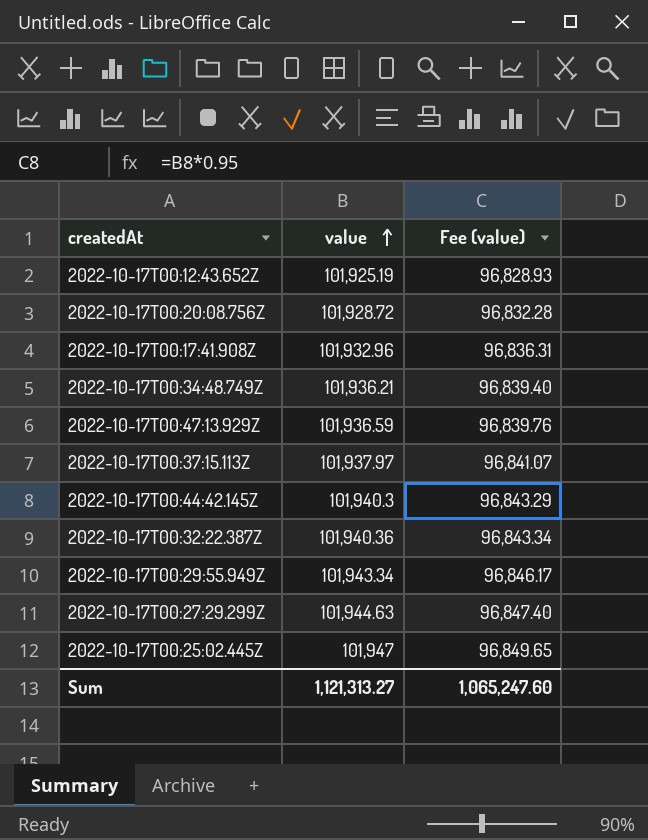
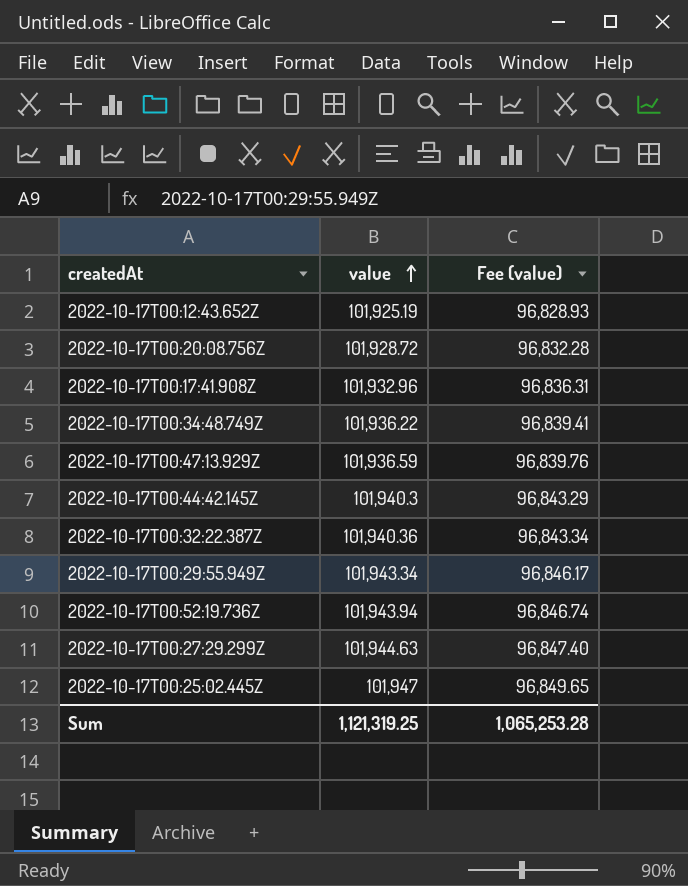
row 2022-10-17T00:37:15.113Z: 101,937.97 | 96,841.07 -> none
2022-10-17T00:34:48.749Z | value: 101,936.21 -> 101,936.22
2022-10-17T00:34:48.749Z | Fee (value): 96,839.40 -> 96,839.41
row 2022-10-17T00:52:19.736Z: none -> 101,943.94 | 96,846.74
Sum | value: 1,121,313.27 -> 1,121,319.25
Sum | Fee (value): 1,065,247.60 -> 1,065,253.28

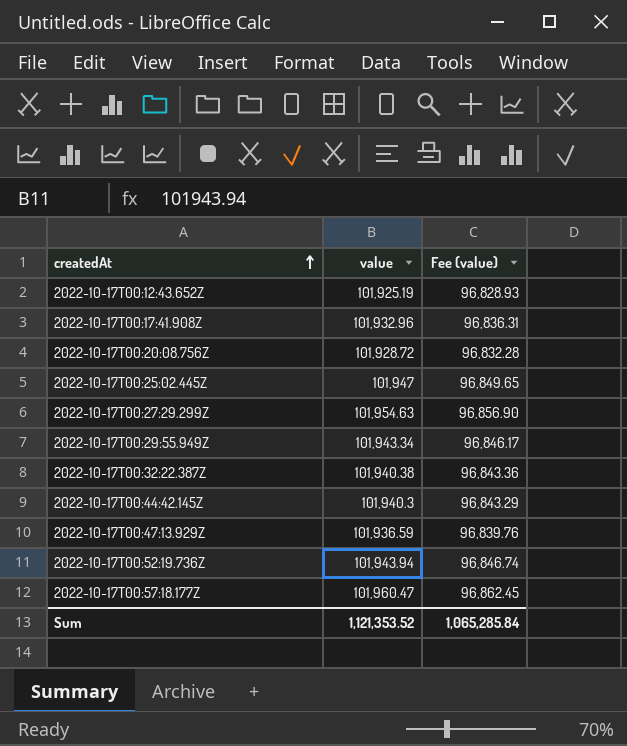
row order: value ascending -> createdAt ascending
row 2022-10-17T00:34:48.749Z: 101,936.22 | 96,839.41 -> none
2022-10-17T00:27:29.299Z | value: 101,944.63 -> 101,954.63
2022-10-17T00:27:29.299Z | Fee (value): 96,847.40 -> 96,856.90
2022-10-17T00:32:22.387Z | value: 101,940.36 -> 101,940.38
2022-10-17T00:32:22.387Z | Fee (value): 96,843.34 -> 96,843.36
row 2022-10-17T00:57:18.177Z: none -> 101,960.47 | 96,862.45
Sum | value: 1,121,319.25 -> 1,121,353.52
Sum | Fee (value): 1,065,253.28 -> 1,065,285.84

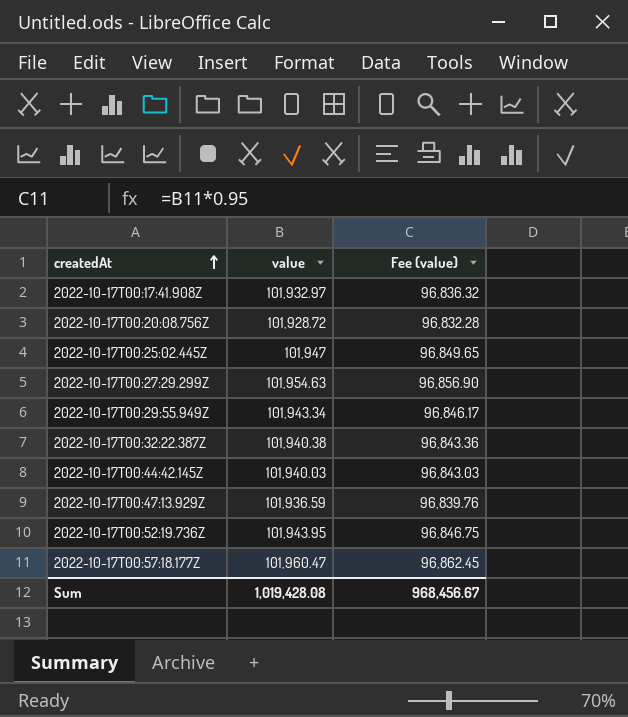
row 2022-10-17T00:12:43.652Z: 101,925.19 | 96,828.93 -> none
2022-10-17T00:17:41.908Z | value: 101,932.96 -> 101,932.97
2022-10-17T00:17:41.908Z | Fee (value): 96,836.31 -> 96,836.32
2022-10-17T00:44:42.145Z | value: 101,940.3 -> 101,940.03
2022-10-17T00:44:42.145Z | Fee (value): 96,843.29 -> 96,843.03
2022-10-17T00:52:19.736Z | value: 101,943.94 -> 101,943.95
2022-10-17T00:52:19.736Z | Fee (value): 96,846.74 -> 96,846.75
Sum | value: 1,121,353.52 -> 1,019,428.08
Sum | Fee (value): 1,065,285.84 -> 968,456.67

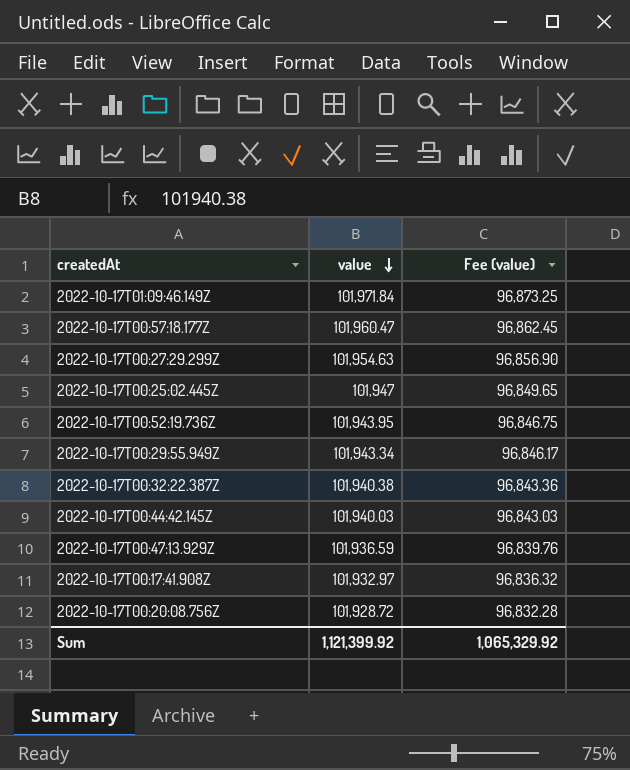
row order: createdAt ascending -> value descending
row 2022-10-17T01:09:46.149Z: none -> 101,971.84 | 96,873.25
Sum | value: 1,019,428.08 -> 1,121,399.92
Sum | Fee (value): 968,456.67 -> 1,065,329.92

